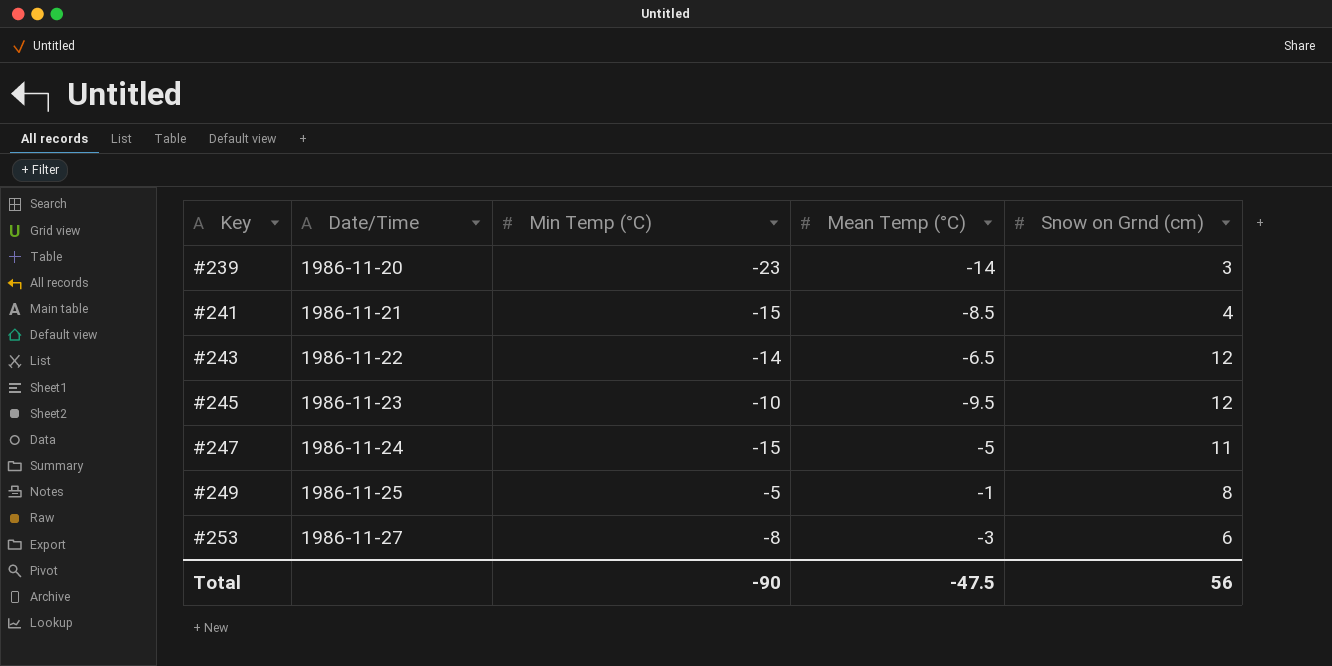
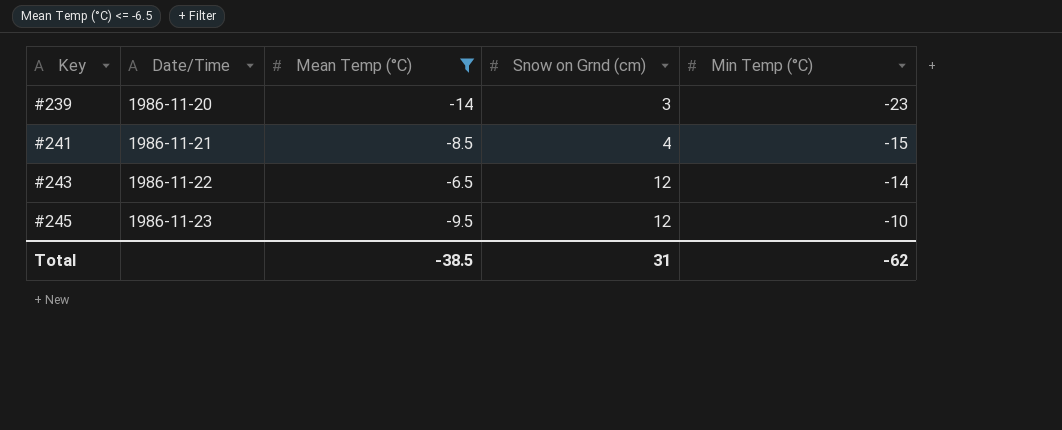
filter: none -> Mean Temp (°C) <= -6.5
column Min Temp (°C) | position: 3 -> 5
Total | Mean Temp (°C): -47.5 -> -38.5
Total | Snow on Grnd (cm): 56 -> 31
Total | Min Temp (°C): -90 -> -62

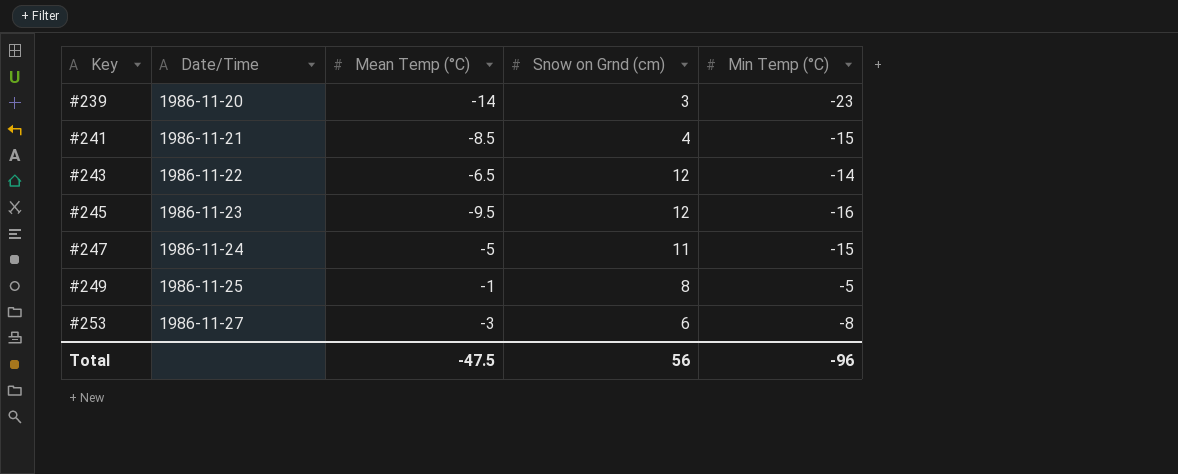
filter: Mean Temp (°C) <= -6.5 -> none
#245 | Min Temp (°C): -10 -> -16
Total | Mean Temp (°C): -38.5 -> -47.5
Total | Snow on Grnd (cm): 31 -> 56
Total | Min Temp (°C): -62 -> -96

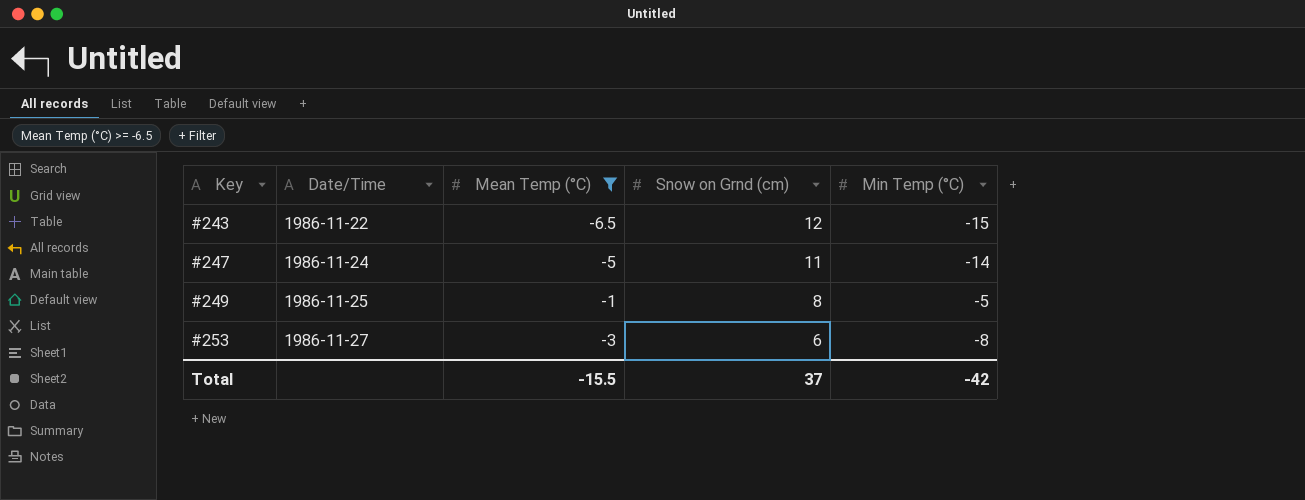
filter: none -> Mean Temp (°C) >= -6.5
#243 | Min Temp (°C): -14 -> -15
#247 | Min Temp (°C): -15 -> -14
Total | Mean Temp (°C): -47.5 -> -15.5
Total | Snow on Grnd (cm): 56 -> 37
Total | Min Temp (°C): -96 -> -42

